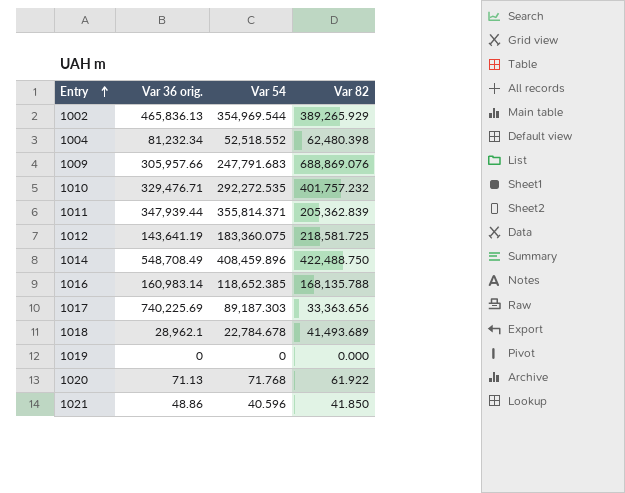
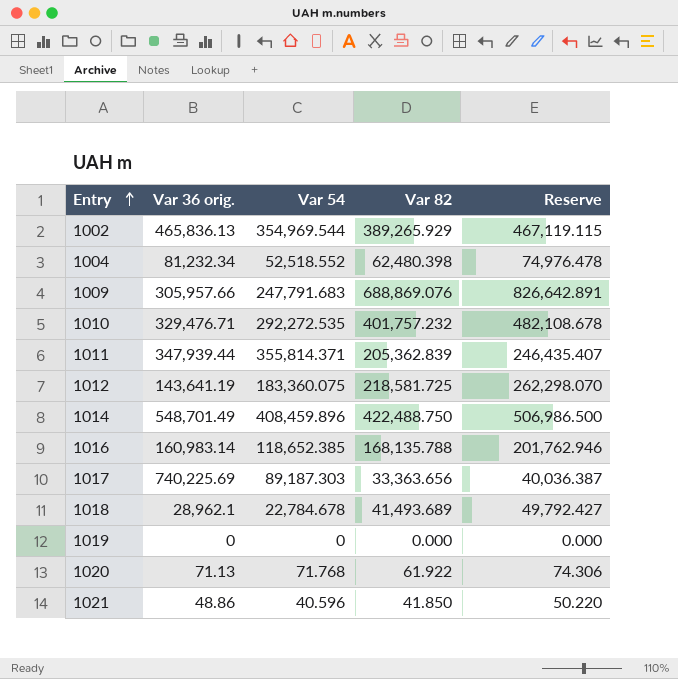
column Reserve | formula: none -> [Var 82] * 1.2
1014 | Var 36 orig.: 548,708.49 -> 548,701.49

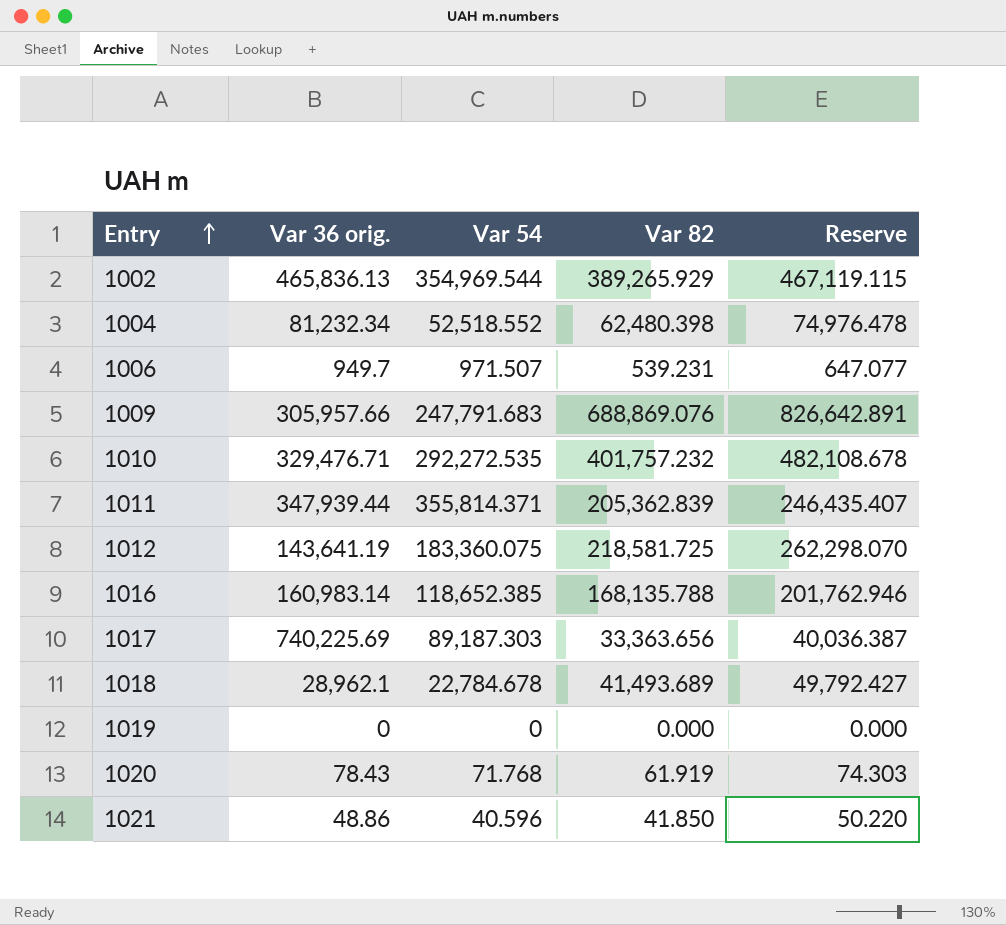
row 1014: 548,701.49 | 408,459.896 | 422,488.750 | 506,986.500 -> none
row 1006: none -> 949.7 | 971.507 | 539.231 | 647.077
1020 | Var 36 orig.: 71.13 -> 78.43
1020 | Var 82: 61.922 -> 61.919
1020 | Reserve: 74.306 -> 74.303

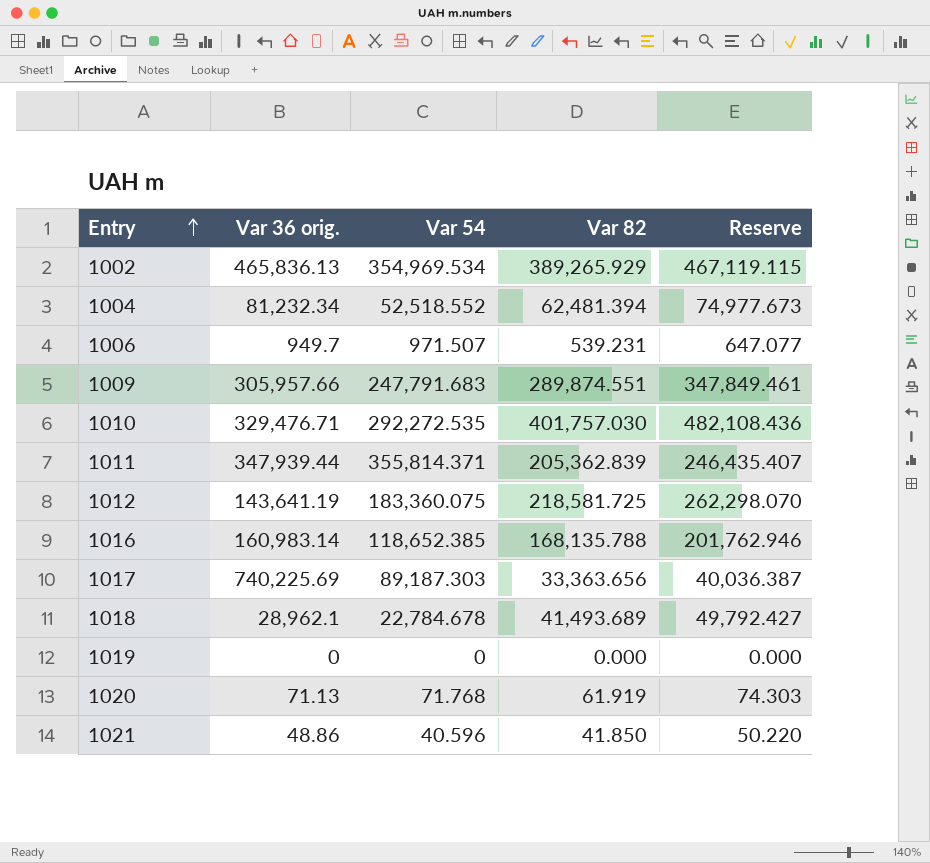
1002 | Var 54: 354,969.544 -> 354,969.534
1004 | Var 82: 62,480.398 -> 62,481.394
1004 | Reserve: 74,976.478 -> 74,977.673
1009 | Var 82: 688,869.076 -> 289,874.551
1009 | Reserve: 826,642.891 -> 347,849.461
1010 | Var 82: 401,757.232 -> 401,757.030
1010 | Reserve: 482,108.678 -> 482,108.436
1020 | Var 36 orig.: 78.43 -> 71.13

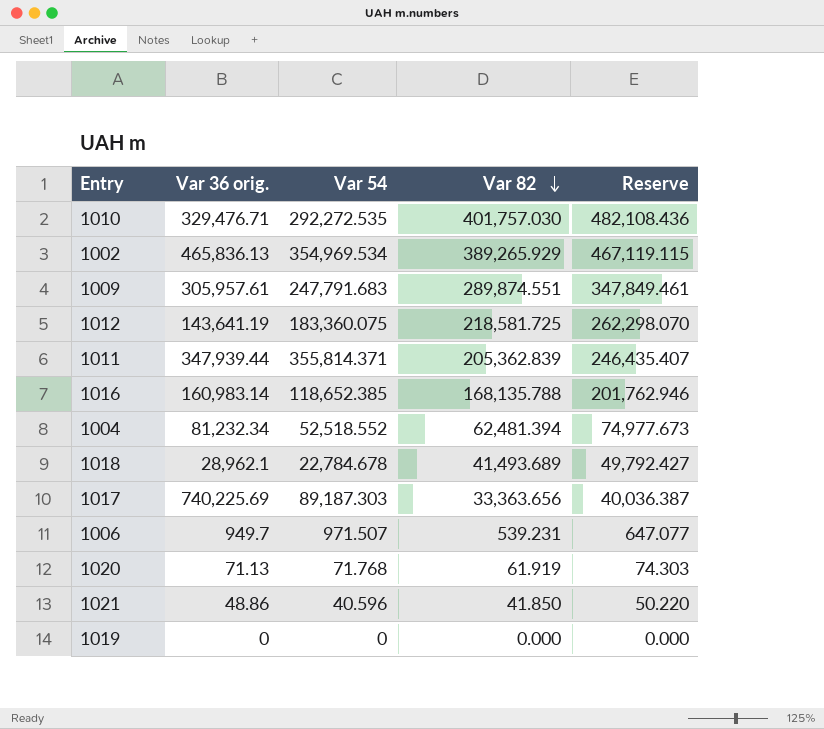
row order: Entry ascending -> Var 82 descending
1009 | Var 36 orig.: 305,957.66 -> 305,957.61

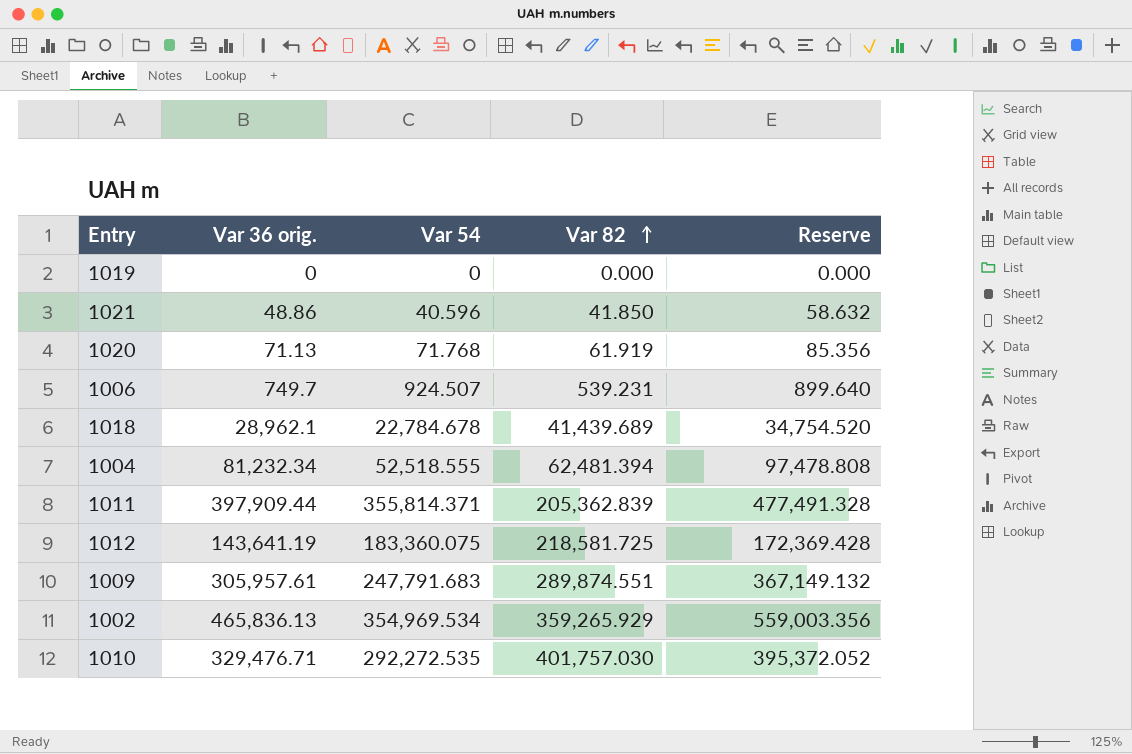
row order: Var 82 descending -> Var 82 ascending
column Reserve | formula: [Var 82] * 1.2 -> [Var 36 orig.] * 1.2
row 1016: 160,983.14 | 118,652.385 | 168,135.788 | 201,762.946 -> none
row 1017: 740,225.69 | 89,187.303 | 33,363.656 | 40,036.387 -> none
1006 | Var 36 orig.: 949.7 -> 749.7
1006 | Var 54: 971.507 -> 924.507
1018 | Var 82: 41,493.689 -> 41,439.689
1004 | Var 54: 52,518.552 -> 52,518.555
1011 | Var 36 orig.: 347,939.44 -> 397,909.44
1002 | Var 82: 389,265.929 -> 359,265.929

